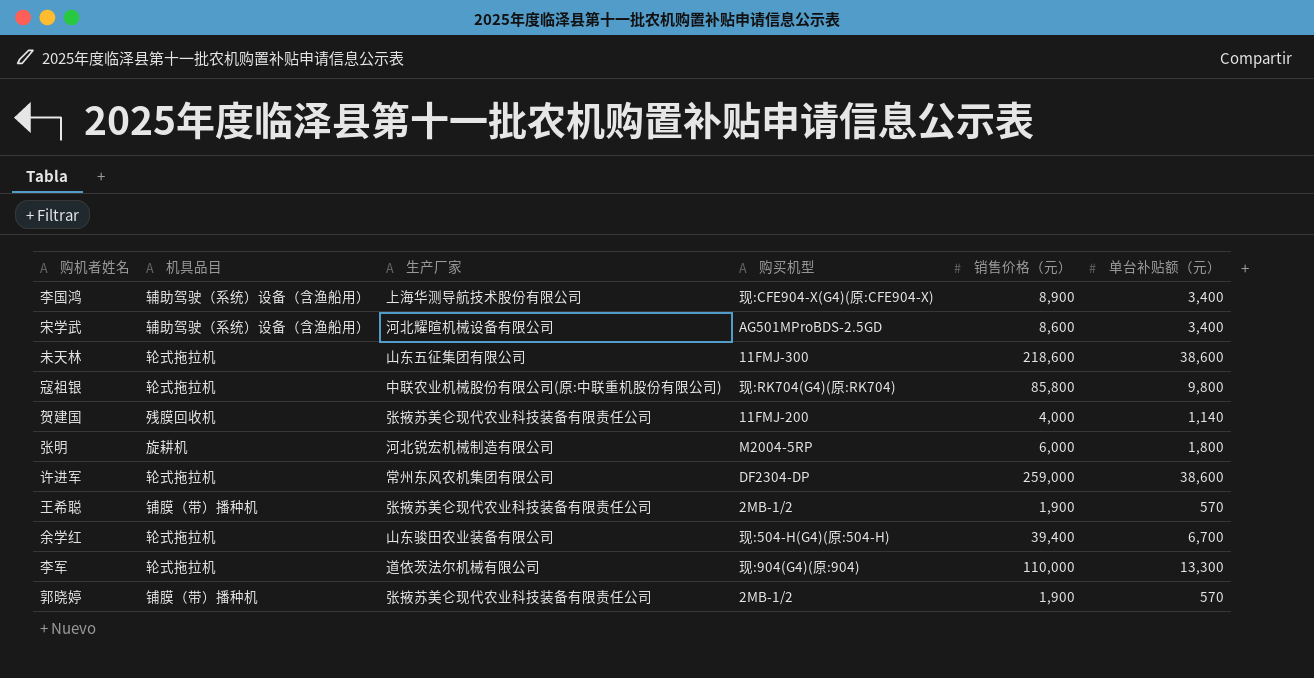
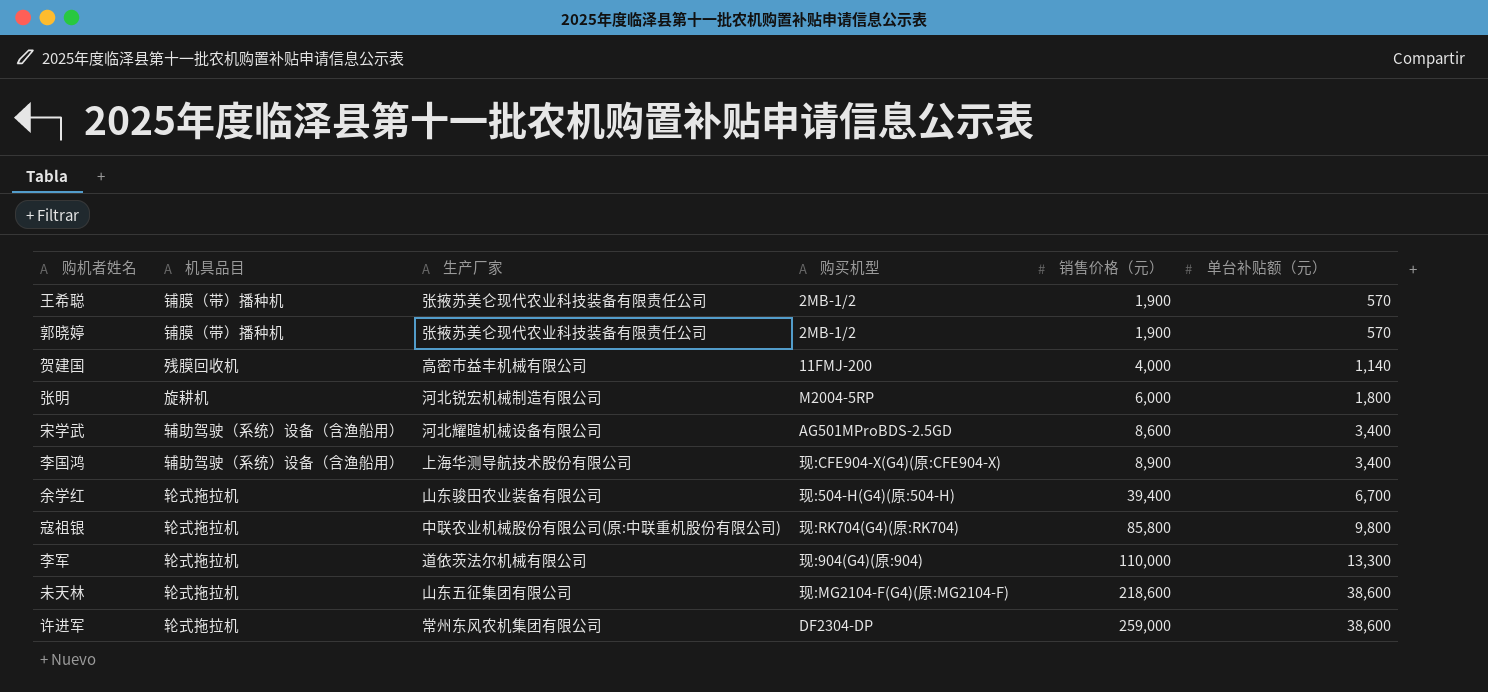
row order: none -> 销售价格（元） ascending
贺建国 | 生产厂家: 张掖苏美仑现代农业科技装备有限责任公司 -> 高密市益丰机械有限公司
未天林 | 购买机型: 11FMJ-300 -> 现:MG2104-F(G4)(原:MG2104-F)

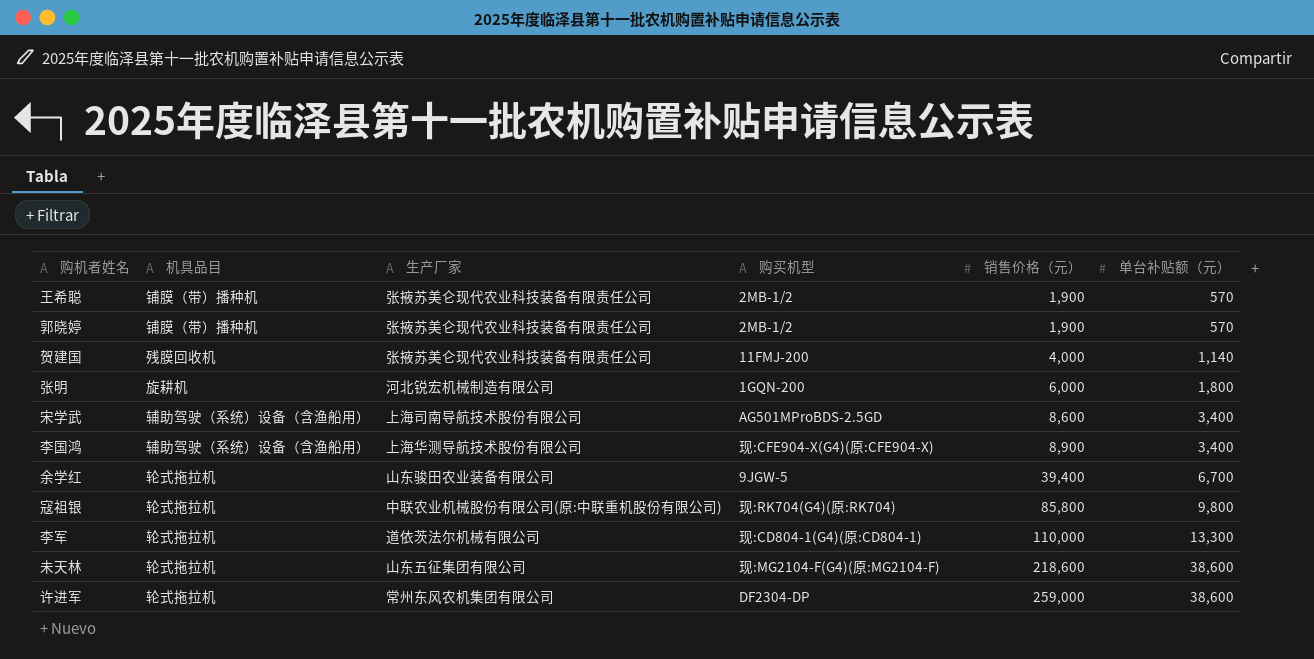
贺建国 | 生产厂家: 高密市益丰机械有限公司 -> 张掖苏美仑现代农业科技装备有限责任公司
张明 | 购买机型: M2004-5RP -> 1GQN-200
宋学武 | 生产厂家: 河北耀暄机械设备有限公司 -> 上海司南导航技术股份有限公司
余学红 | 购买机型: 现:504-H(G4)(原:504-H) -> 9JGW-5
李军 | 购买机型: 现:904(G4)(原:904) -> 现:CD804-1(G4)(原:CD804-1)

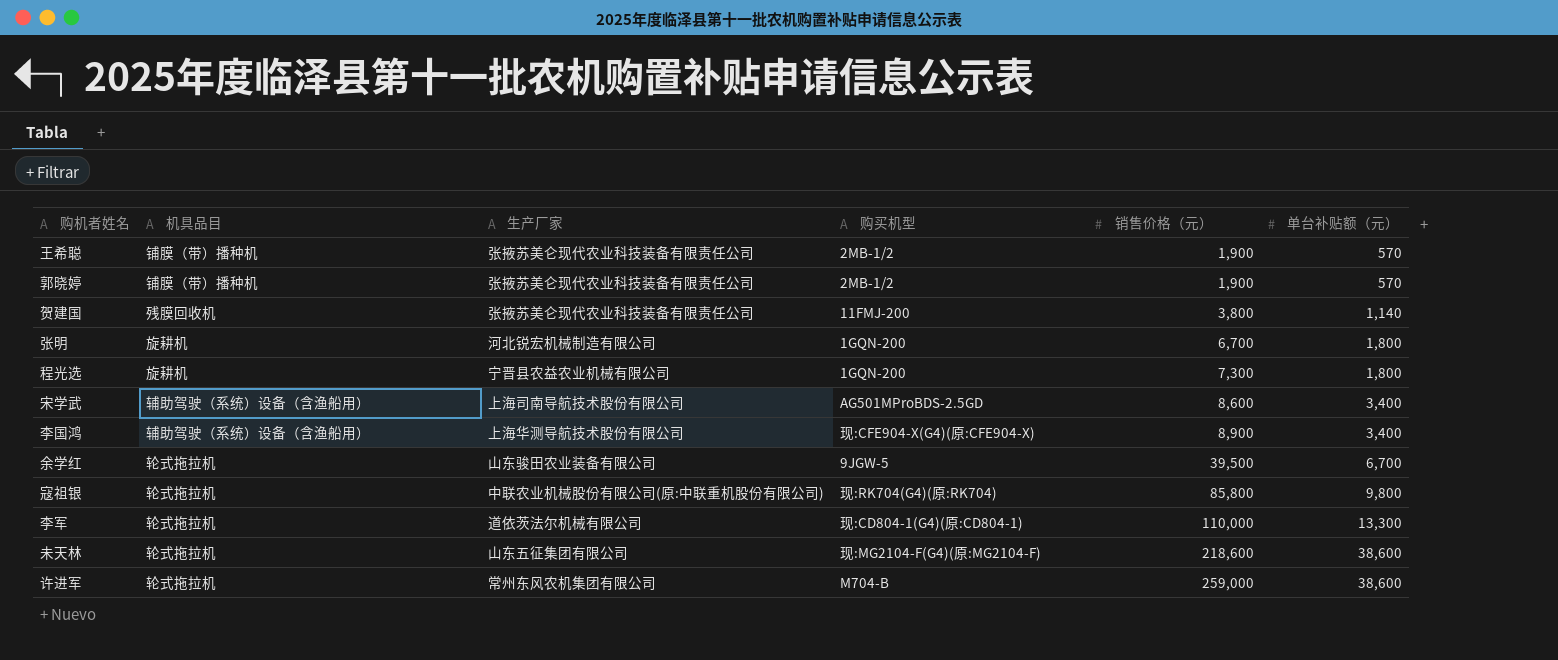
贺建国 | 销售价格（元）: 4,000 -> 3,800
张明 | 销售价格（元）: 6,000 -> 6,700
row 程光选: none -> 旋耕机 | 宁晋县农益农业机械有限公司 | 1GQN-200 | 7,300 | 1,800
余学红 | 销售价格（元）: 39,400 -> 39,500
许进军 | 购买机型: DF2304-DP -> M704-B

